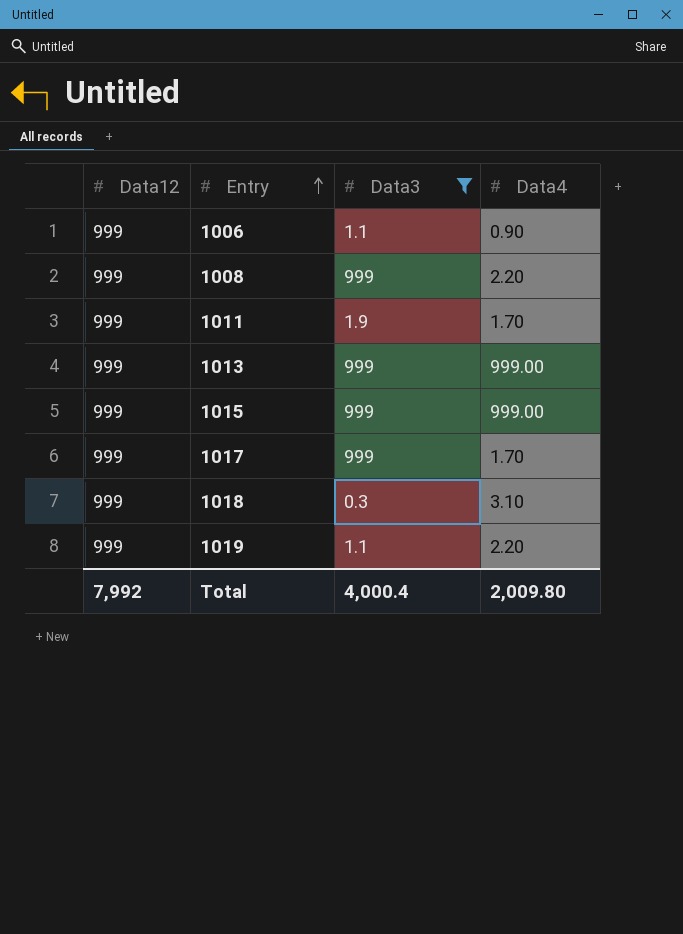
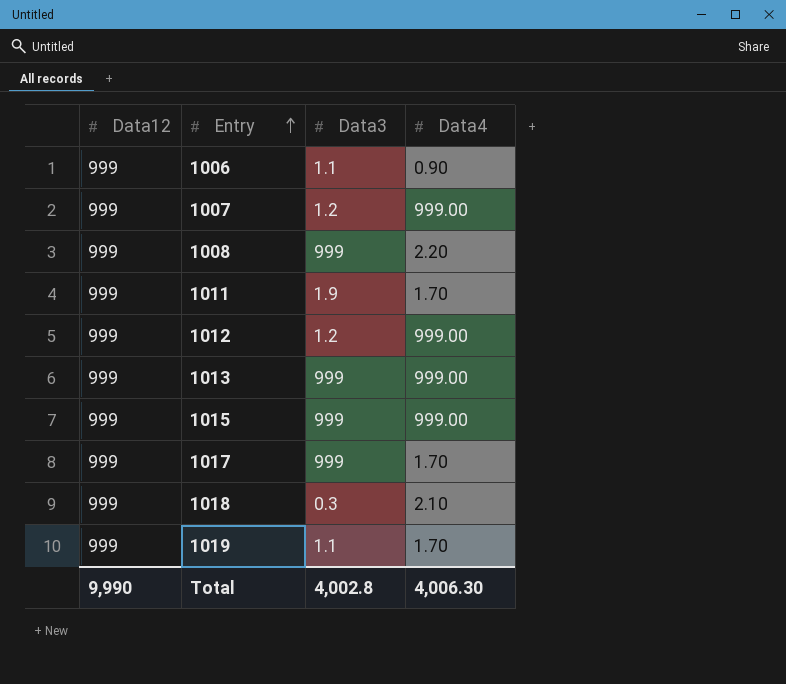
filter: Data3 != 1.2 -> none
1018 | Data4: 3.10 -> 2.10
1019 | Data4: 2.20 -> 1.70
Total | Data12: 7,992 -> 9,990
Total | Data3: 4,000.4 -> 4,002.8
Total | Data4: 2,009.80 -> 4,006.30

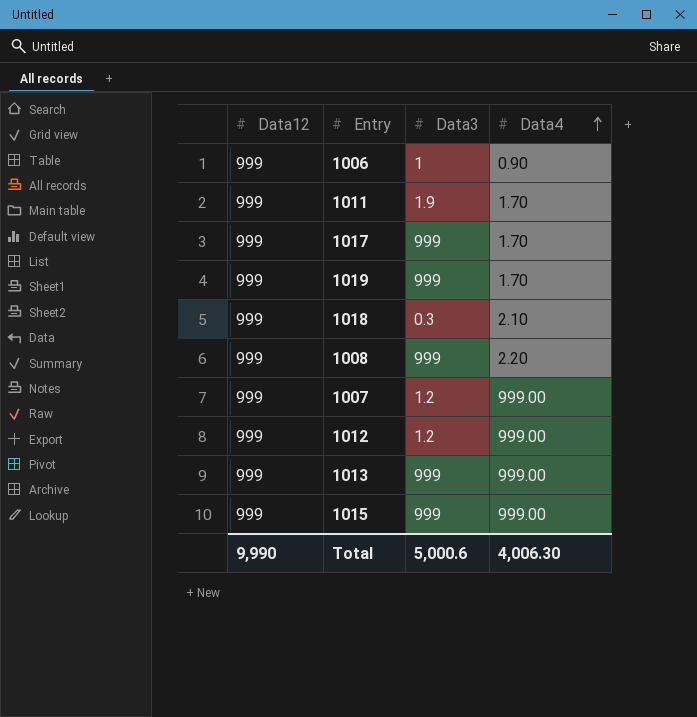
row order: Entry ascending -> Data4 ascending
1006 | Data3: 1.1 -> 1
1019 | Data3: 1.1 -> 999
Total | Data3: 4,002.8 -> 5,000.6

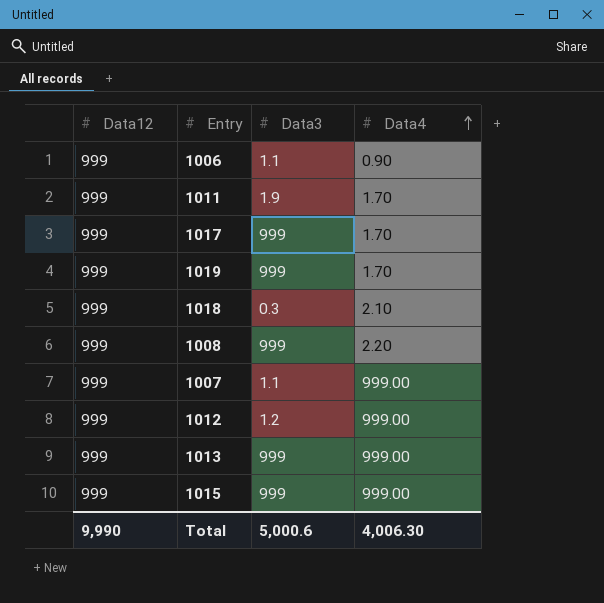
1006 | Data3: 1 -> 1.1
1007 | Data3: 1.2 -> 1.1

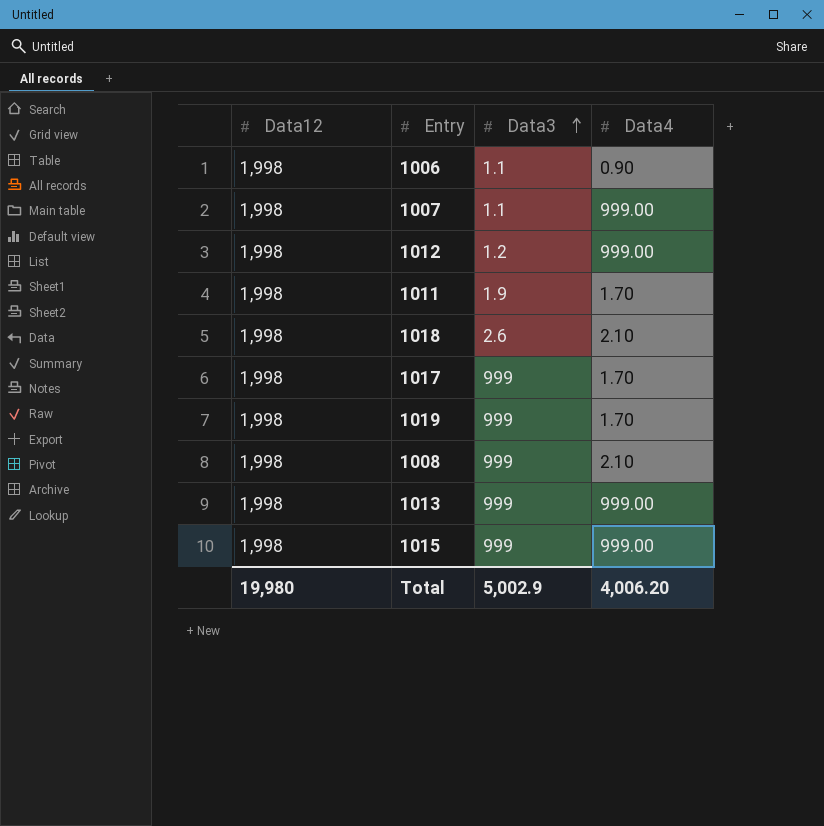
row order: Data4 ascending -> Data3 ascending
1006 | Data12: 999 -> 1,998
1007 | Data12: 999 -> 1,998
1012 | Data12: 999 -> 1,998
1011 | Data12: 999 -> 1,998
1018 | Data12: 999 -> 1,998
1018 | Data3: 0.3 -> 2.6
1017 | Data12: 999 -> 1,998
1019 | Data12: 999 -> 1,998
1008 | Data12: 999 -> 1,998
1008 | Data4: 2.20 -> 2.10
1013 | Data12: 999 -> 1,998
1015 | Data12: 999 -> 1,998
Total | Data12: 9,990 -> 19,980
Total | Data3: 5,000.6 -> 5,002.9
Total | Data4: 4,006.30 -> 4,006.20

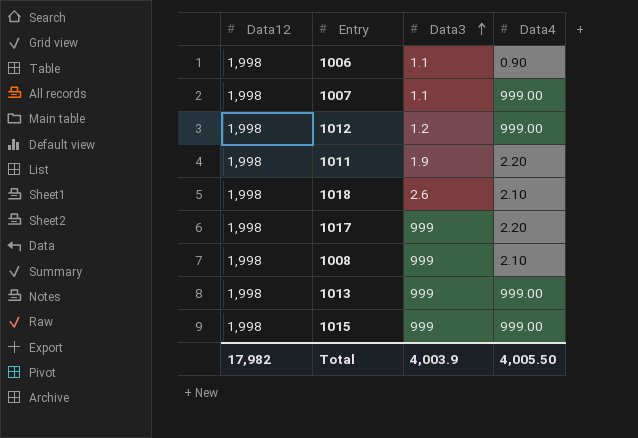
row 1019: 1,998 | 999 | 1.70 -> none
1011 | Data4: 1.70 -> 2.20
1017 | Data4: 1.70 -> 2.20
Total | Data12: 19,980 -> 17,982
Total | Data3: 5,002.9 -> 4,003.9
Total | Data4: 4,006.20 -> 4,005.50

